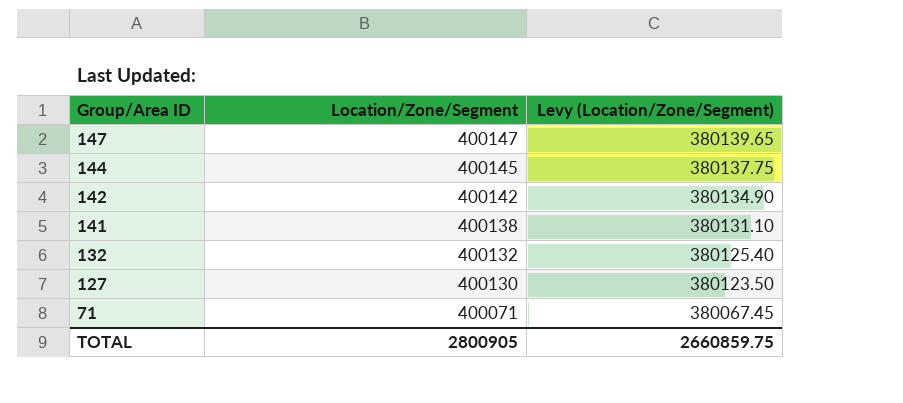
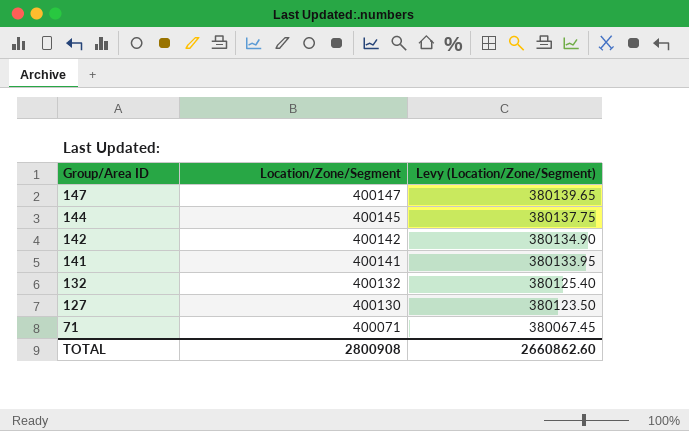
141 | Location/Zone/Segment: 400138 -> 400141
141 | Levy (Location/Zone/Segment): 380131.10 -> 380133.95
TOTAL | Location/Zone/Segment: 2800905 -> 2800908
TOTAL | Levy (Location/Zone/Segment): 2660859.75 -> 2660862.60

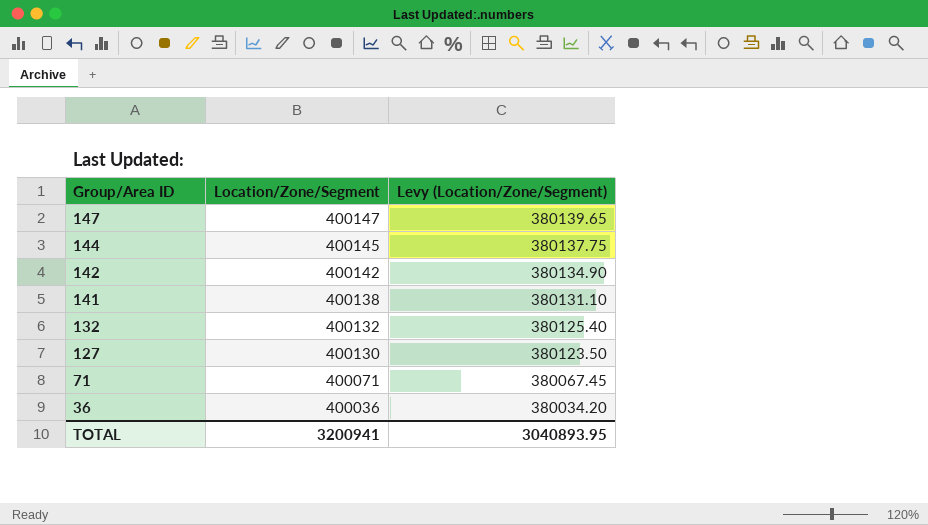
141 | Location/Zone/Segment: 400141 -> 400138
141 | Levy (Location/Zone/Segment): 380133.95 -> 380131.10
row 36: none -> 400036 | 380034.20
TOTAL | Location/Zone/Segment: 2800908 -> 3200941
TOTAL | Levy (Location/Zone/Segment): 2660862.60 -> 3040893.95

